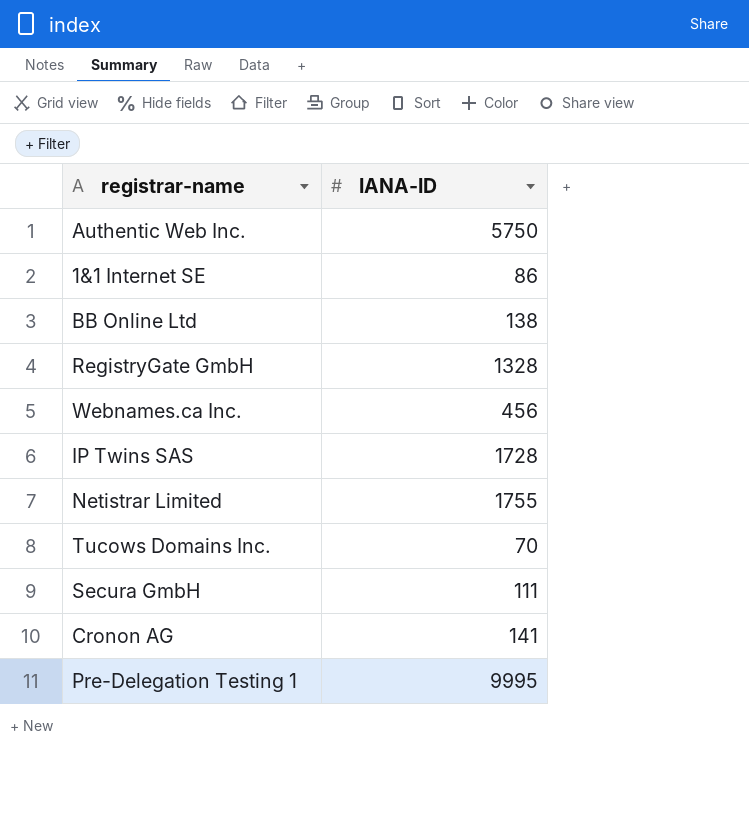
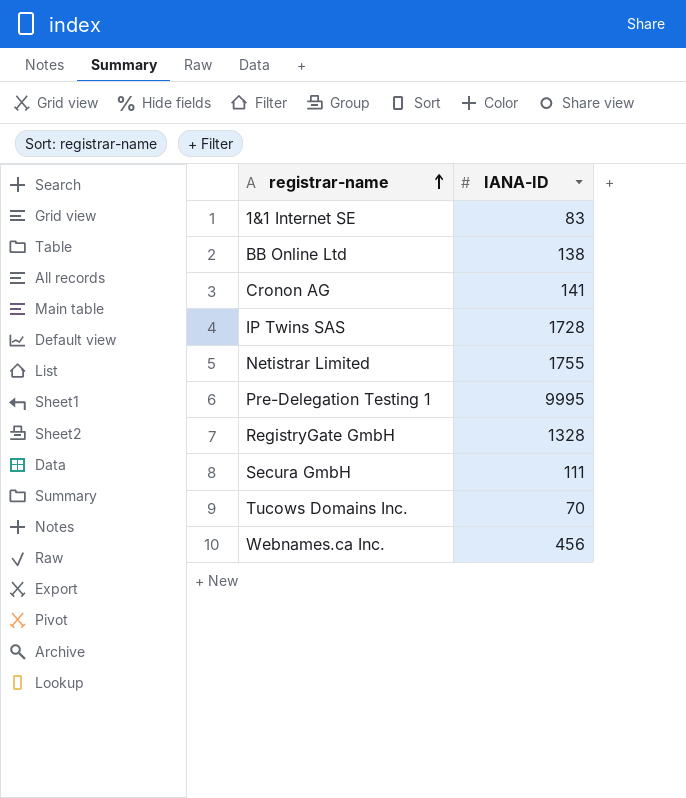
row order: none -> registrar-name ascending
row Authentic Web Inc.: 5750 -> none
1&1 Internet SE | IANA-ID: 86 -> 83

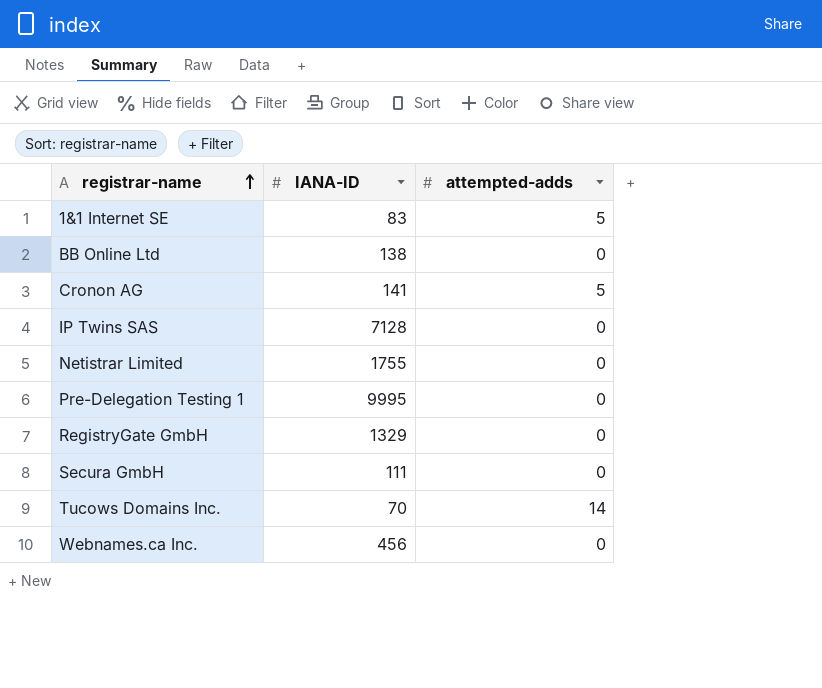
column attempted-adds | position: none -> 3
IP Twins SAS | IANA-ID: 1728 -> 7128
RegistryGate GmbH | IANA-ID: 1328 -> 1329

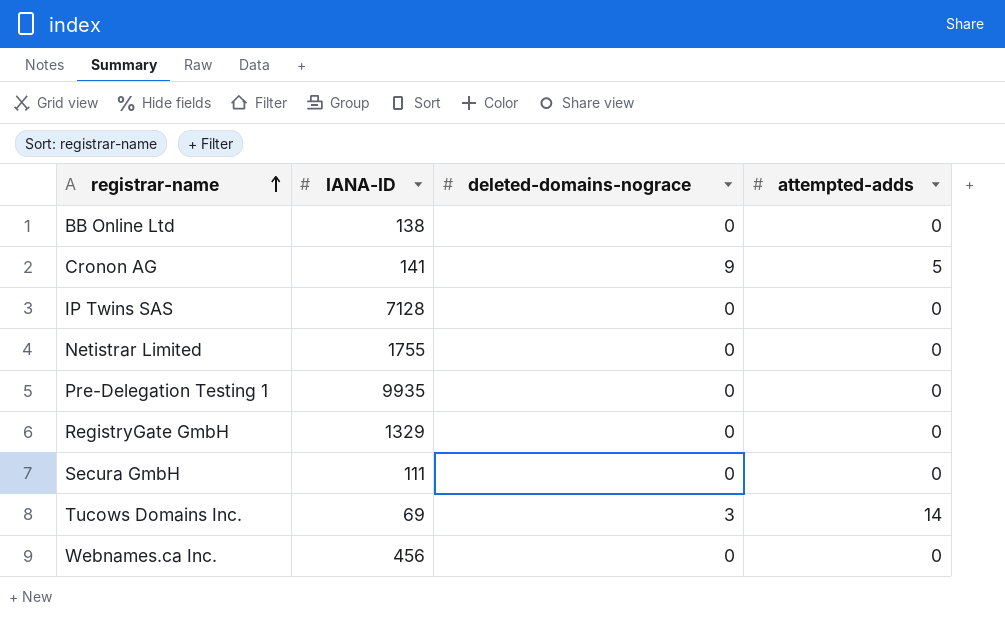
column deleted-domains-nograce | position: none -> 3
row 1&1 Internet SE: 83 | 5 -> none
Pre-Delegation Testing 1 | IANA-ID: 9995 -> 9935
Tucows Domains Inc. | IANA-ID: 70 -> 69

